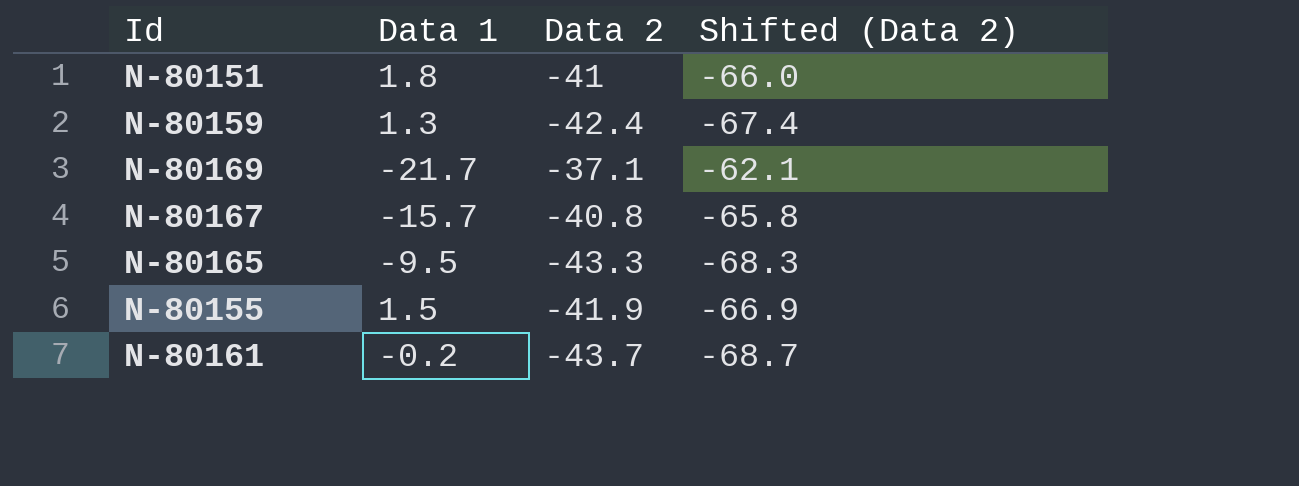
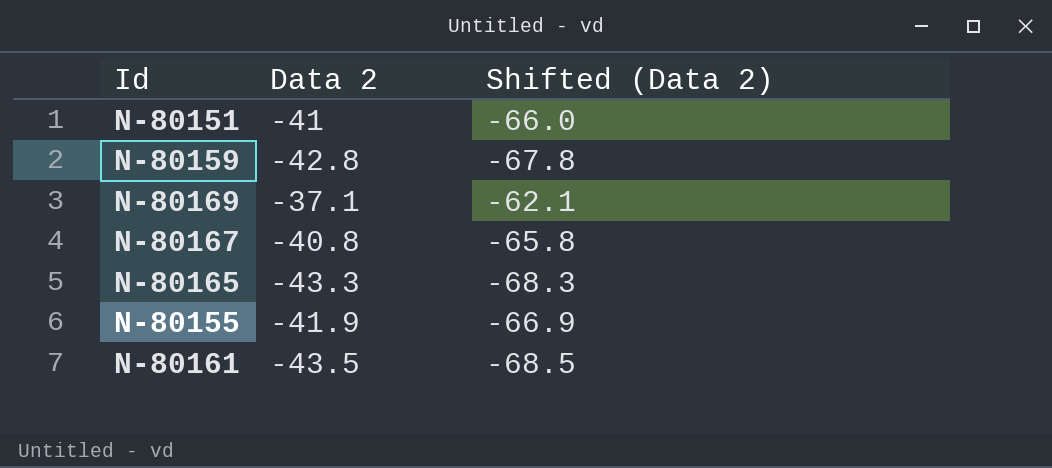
column Data 1 | position: 2 -> none
N-80159 | Data 2: -42.4 -> -42.8
N-80159 | Shifted (Data 2): -67.4 -> -67.8
N-80161 | Data 2: -43.7 -> -43.5
N-80161 | Shifted (Data 2): -68.7 -> -68.5

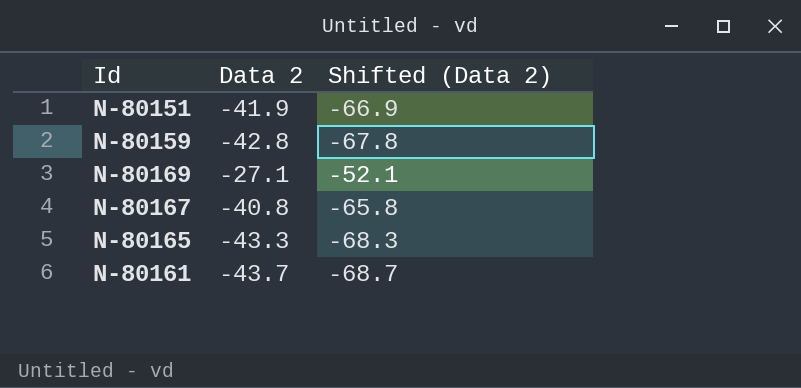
row N-80155: -41.9 | -66.9 -> none
N-80151 | Data 2: -41 -> -41.9
N-80151 | Shifted (Data 2): -66.0 -> -66.9
N-80169 | Data 2: -37.1 -> -27.1
N-80169 | Shifted (Data 2): -62.1 -> -52.1
N-80161 | Data 2: -43.5 -> -43.7
N-80161 | Shifted (Data 2): -68.5 -> -68.7

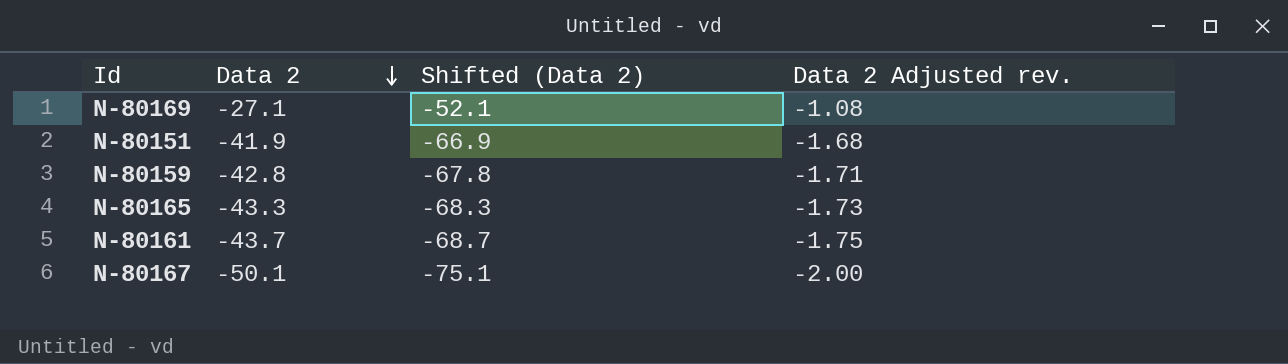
row order: none -> Data 2 descending
column Data 2 Adjusted rev. | formula: none -> [Data 2] * 0.04
N-80167 | Data 2: -40.8 -> -50.1
N-80167 | Shifted (Data 2): -65.8 -> -75.1

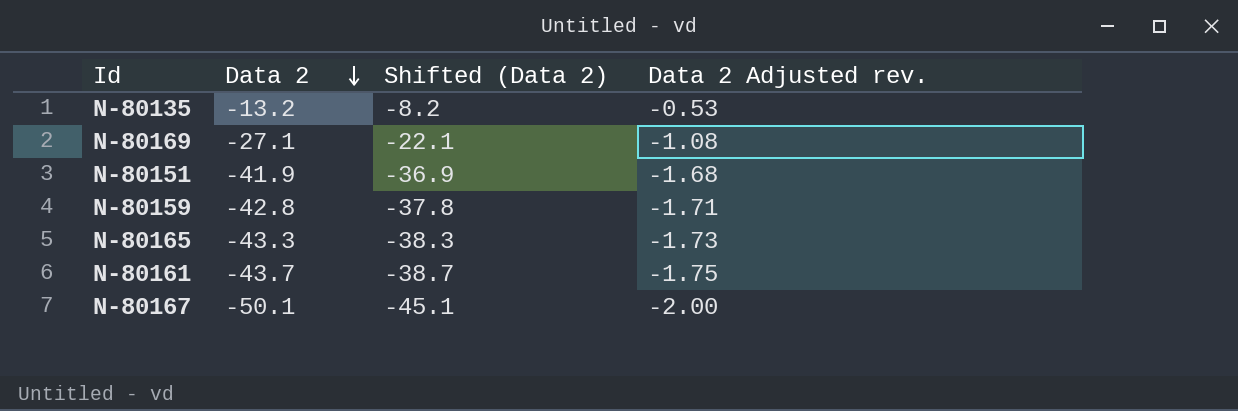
column Shifted (Data 2) | formula: [Data 2] - 25 -> [Data 2] + 5
row N-80135: none -> -13.2 | -8.2 | -0.53

